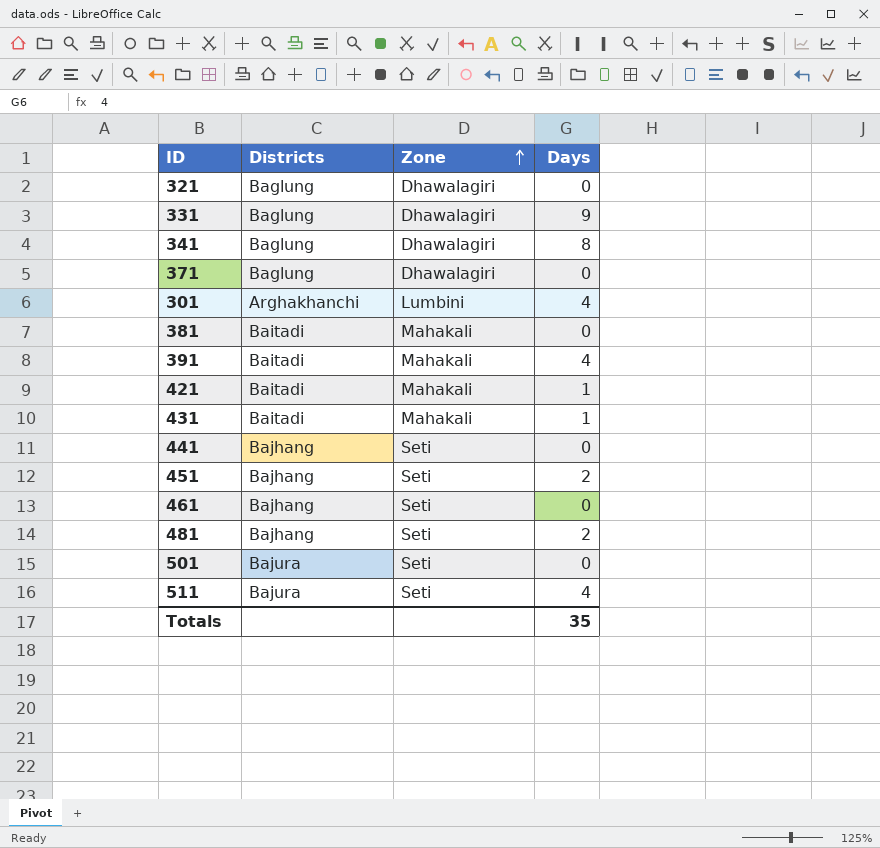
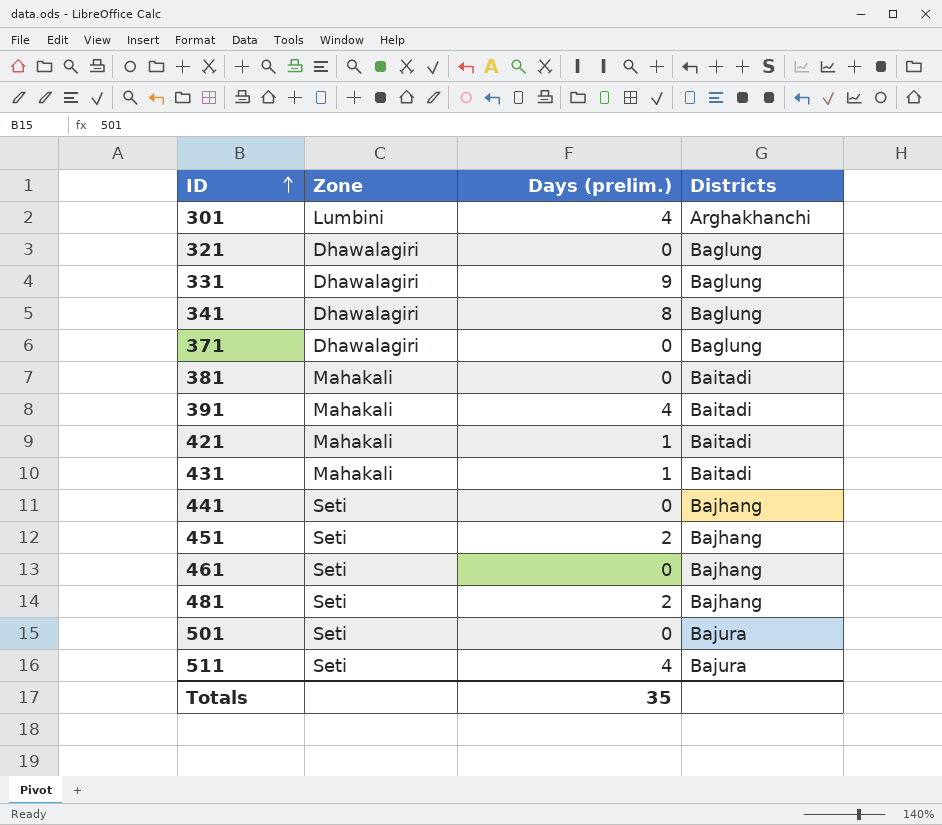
row order: Zone ascending -> ID ascending
column name: Days -> Days (prelim.)
column Districts | position: 2 -> 4

